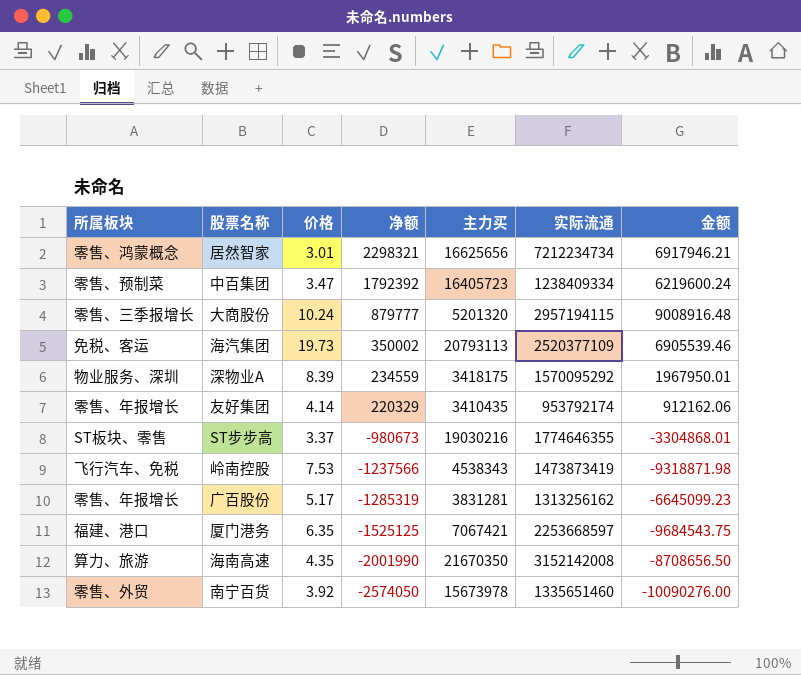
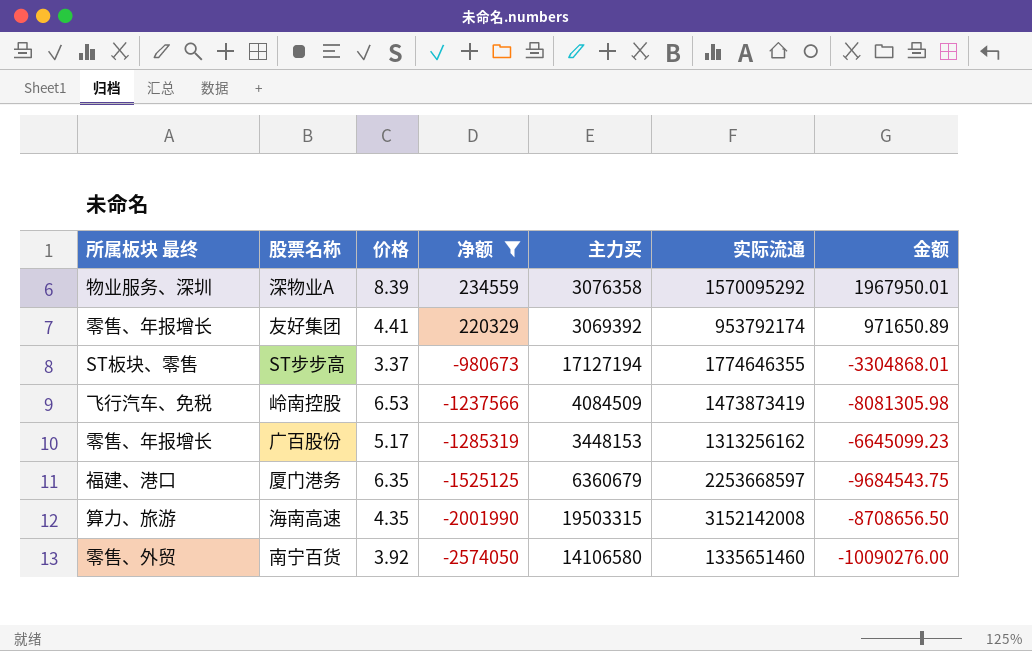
filter: none -> 净额 <= 234559
column name: 所属板块 -> 所属板块 最终
深物业A | 主力买: 3418175 -> 3076358
友好集团 | 价格: 4.14 -> 4.41
友好集团 | 主力买: 3410435 -> 3069392
友好集团 | 金额: 912162.06 -> 971650.89
ST步步高 | 主力买: 19030216 -> 17127194
岭南控股 | 价格: 7.53 -> 6.53
岭南控股 | 主力买: 4538343 -> 4084509
岭南控股 | 金额: -9318871.98 -> -8081305.98
广百股份 | 主力买: 3831281 -> 3448153
厦门港务 | 主力买: 7067421 -> 6360679
海南高速 | 主力买: 21670350 -> 19503315
南宁百货 | 主力买: 15673978 -> 14106580

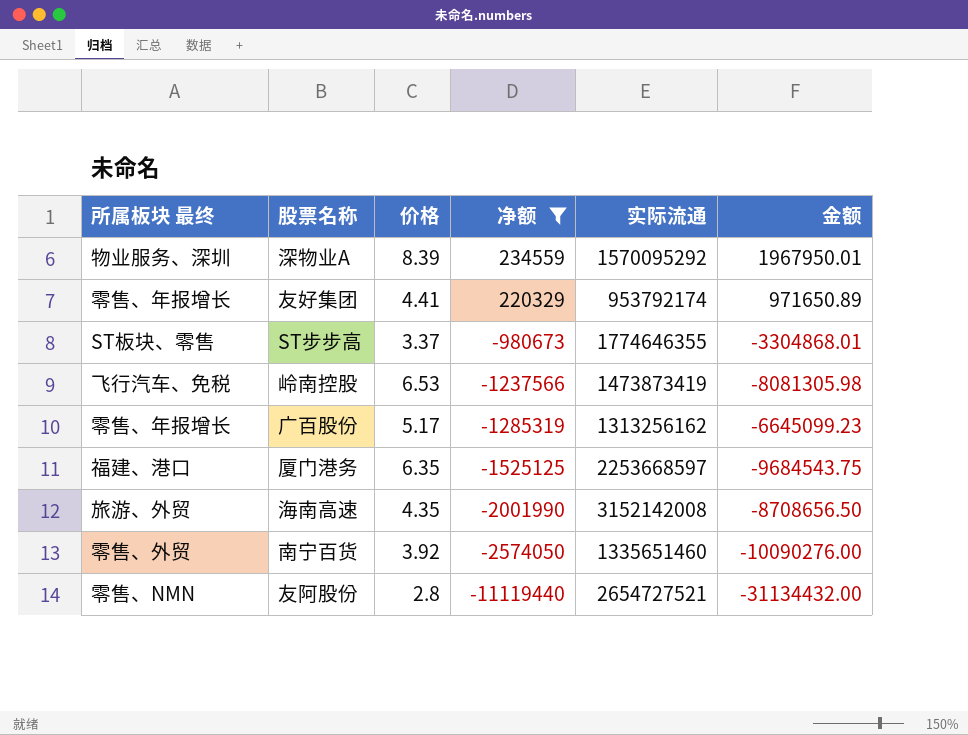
column 主力买 | position: 5 -> none
海南高速 | 所属板块 最终: 算力、旅游 -> 旅游、外贸
row 友阿股份: none -> 零售、NMN | 2.8 | -11119440 | 2654727521 | -31134432.00

